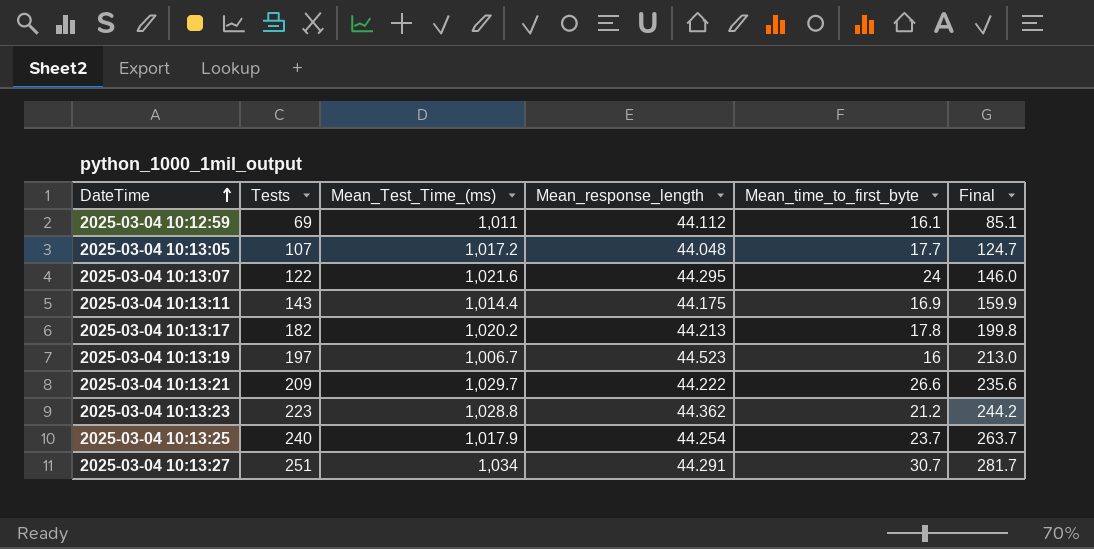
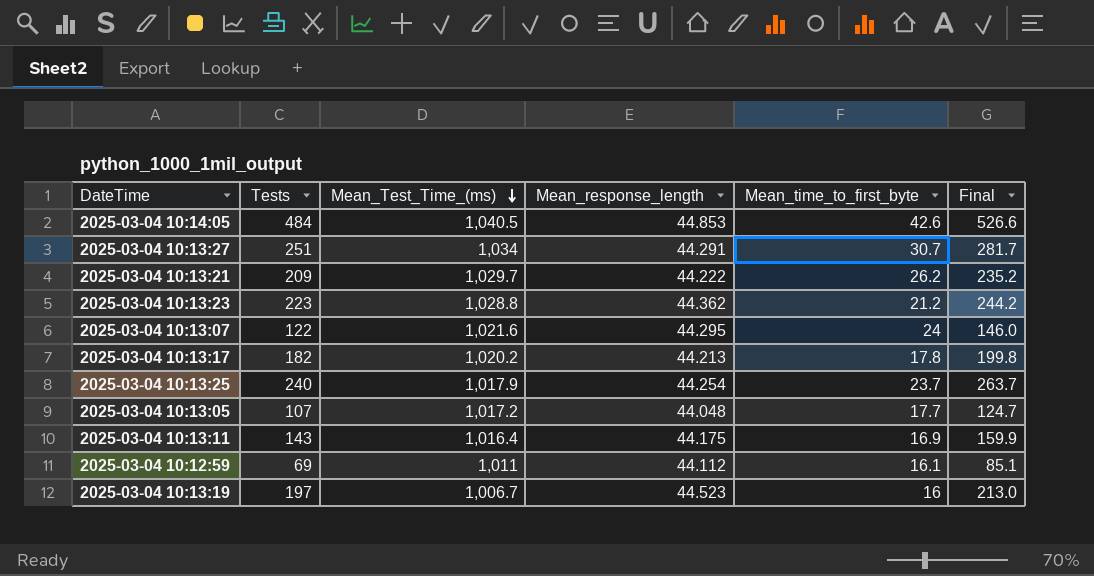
row order: DateTime ascending -> Mean_Test_Time_(ms) descending
row 2025-03-04 10:14:05: none -> 484 | 1,040.5 | 44.853 | 42.6 | 526.6
2025-03-04 10:13:21 | Mean_time_to_first_byte: 26.6 -> 26.2
2025-03-04 10:13:21 | Final: 235.6 -> 235.2
2025-03-04 10:13:11 | Mean_Test_Time_(ms): 1,014.4 -> 1,016.4

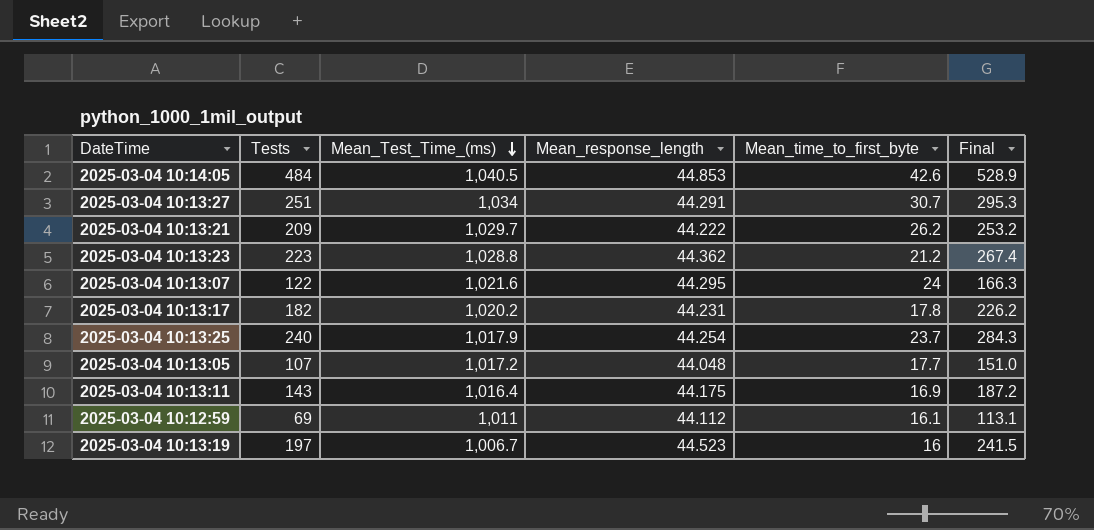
column Final | formula: [Tests] + [Mean_time_to_first_byte] -> [Tests] + [Mean_response_length]
2025-03-04 10:13:17 | Mean_response_length: 44.213 -> 44.231

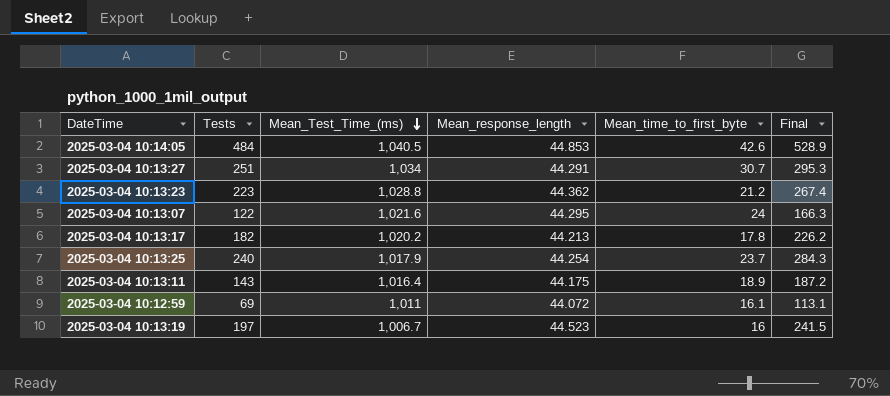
row 2025-03-04 10:13:21: 209 | 1,029.7 | 44.222 | 26.2 | 253.2 -> none
row 2025-03-04 10:13:05: 107 | 1,017.2 | 44.048 | 17.7 | 151.0 -> none
2025-03-04 10:13:17 | Mean_response_length: 44.231 -> 44.213
2025-03-04 10:13:11 | Mean_time_to_first_byte: 16.9 -> 18.9
2025-03-04 10:12:59 | Mean_response_length: 44.112 -> 44.072

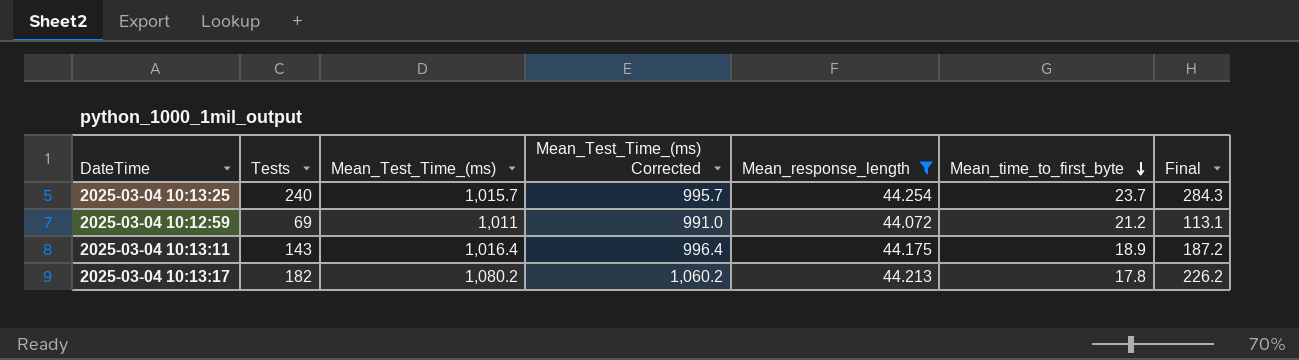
filter: none -> Mean_response_length <= 44.254
row order: Mean_Test_Time_(ms) descending -> Mean_time_to_first_byte descending
column Mean_Test_Time_(ms) Corrected | formula: none -> [Mean_Test_Time_(ms)] - 20
2025-03-04 10:13:25 | Mean_Test_Time_(ms): 1,017.9 -> 1,015.7
2025-03-04 10:12:59 | Mean_time_to_first_byte: 16.1 -> 21.2
2025-03-04 10:13:17 | Mean_Test_Time_(ms): 1,020.2 -> 1,080.2

